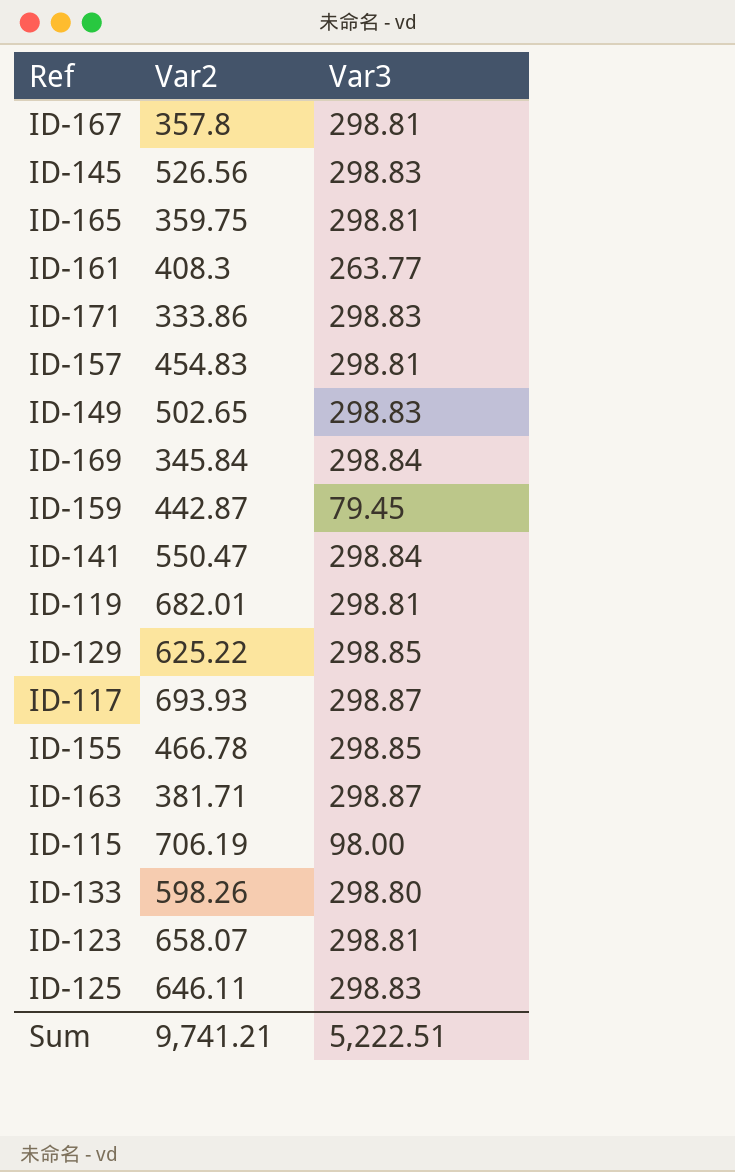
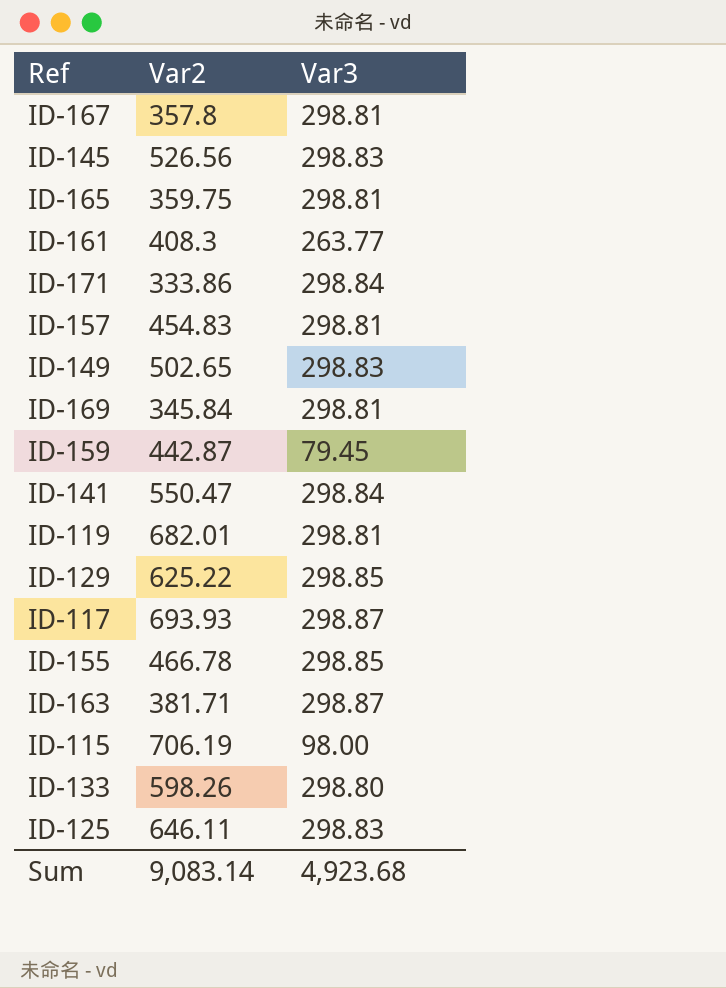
row ID-123: 658.07 | 298.81 -> none
ID-171 | Var3: 298.83 -> 298.84
ID-169 | Var3: 298.84 -> 298.81
Sum | Var2: 9,741.21 -> 9,083.14
Sum | Var3: 5,222.51 -> 4,923.68

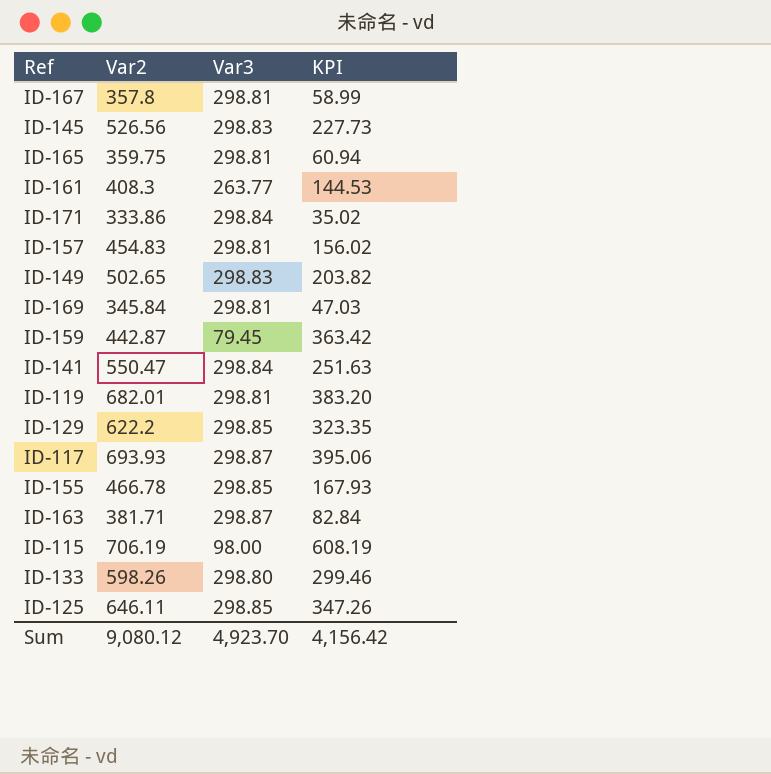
column KPI | formula: none -> [Var2] - [Var3]
ID-129 | Var2: 625.22 -> 622.2
ID-125 | Var3: 298.83 -> 298.85
Sum | Var2: 9,083.14 -> 9,080.12
Sum | Var3: 4,923.68 -> 4,923.70

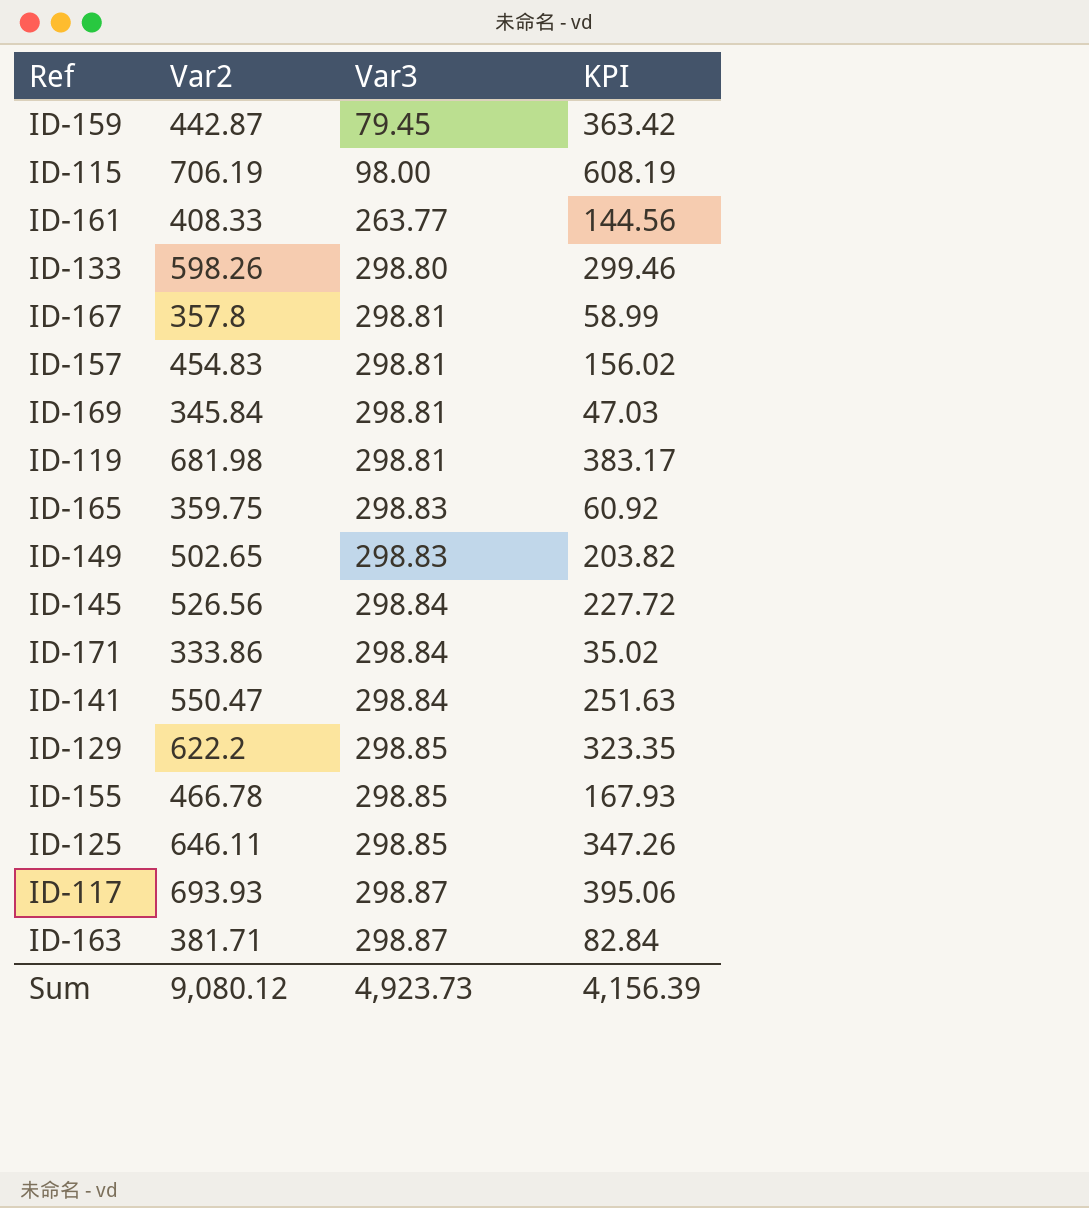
row order: none -> Var3 ascending
ID-161 | Var2: 408.3 -> 408.33
ID-161 | KPI: 144.53 -> 144.56
ID-119 | Var2: 682.01 -> 681.98
ID-119 | KPI: 383.20 -> 383.17
ID-165 | Var3: 298.81 -> 298.83
ID-165 | KPI: 60.94 -> 60.92
ID-145 | Var3: 298.83 -> 298.84
ID-145 | KPI: 227.73 -> 227.72
Sum | Var3: 4,923.70 -> 4,923.73
Sum | KPI: 4,156.42 -> 4,156.39

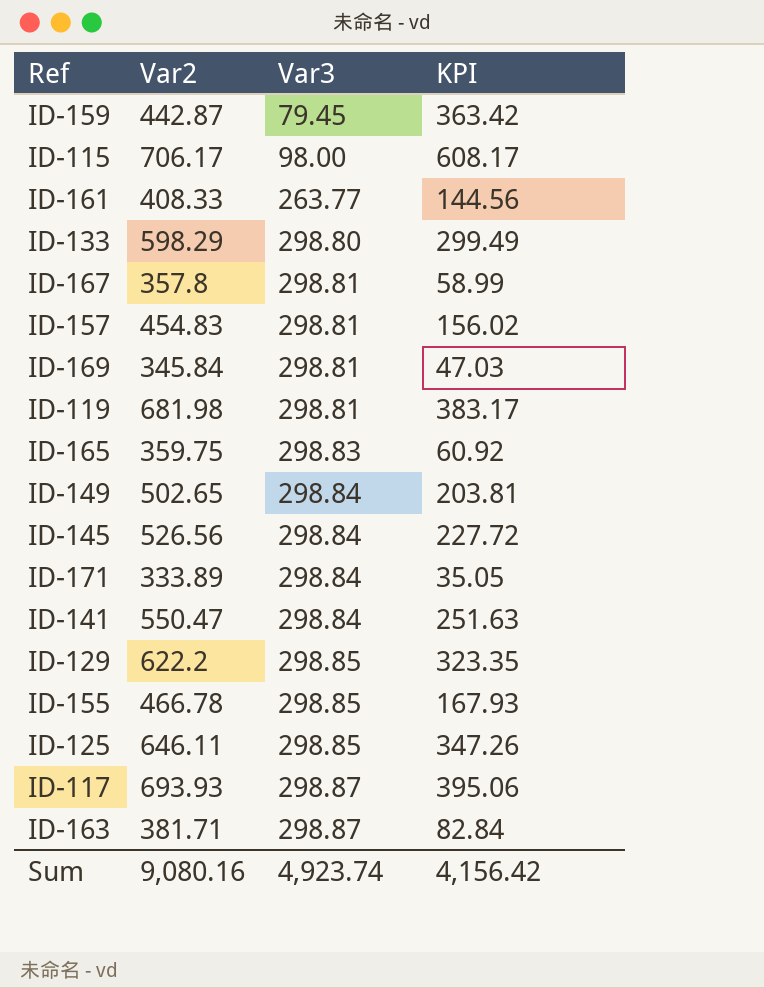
ID-115 | Var2: 706.19 -> 706.17
ID-115 | KPI: 608.19 -> 608.17
ID-133 | Var2: 598.26 -> 598.29
ID-133 | KPI: 299.46 -> 299.49
ID-149 | Var3: 298.83 -> 298.84
ID-149 | KPI: 203.82 -> 203.81
ID-171 | Var2: 333.86 -> 333.89
ID-171 | KPI: 35.02 -> 35.05
Sum | Var2: 9,080.12 -> 9,080.16
Sum | Var3: 4,923.73 -> 4,923.74
Sum | KPI: 4,156.39 -> 4,156.42

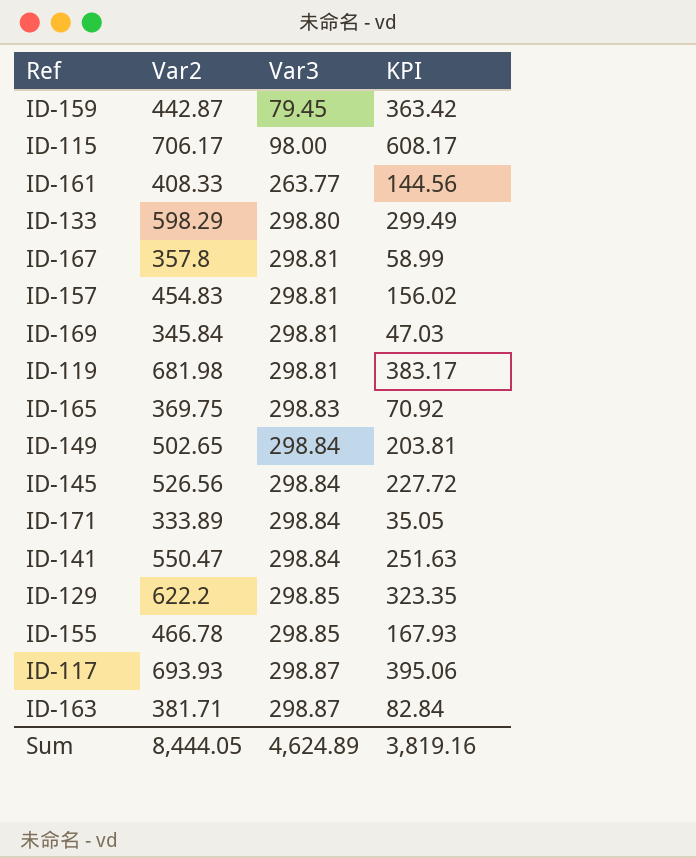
row ID-125: 646.11 | 298.85 | 347.26 -> none
ID-165 | Var2: 359.75 -> 369.75
ID-165 | KPI: 60.92 -> 70.92
Sum | Var2: 9,080.16 -> 8,444.05
Sum | Var3: 4,923.74 -> 4,624.89
Sum | KPI: 4,156.42 -> 3,819.16

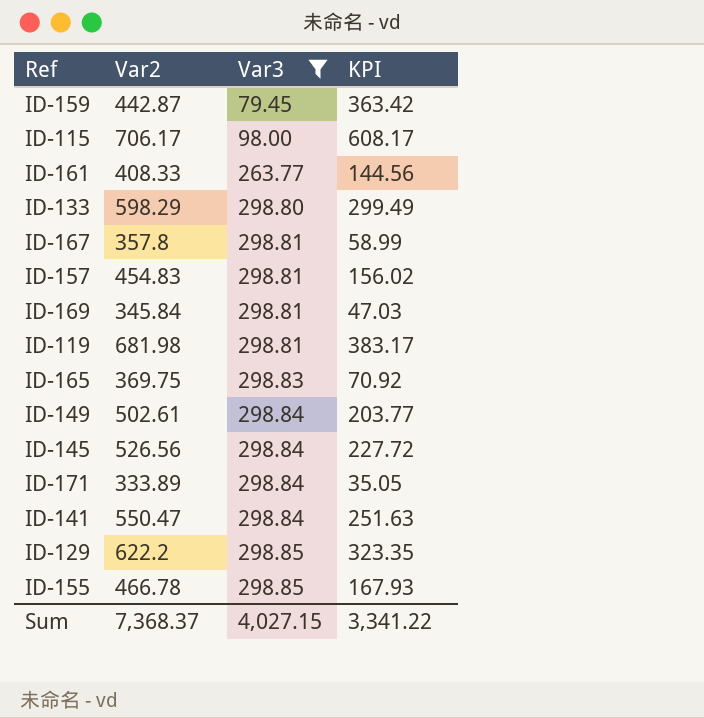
filter: none -> Var3 != 298.87
ID-149 | Var2: 502.65 -> 502.61
ID-149 | KPI: 203.81 -> 203.77
Sum | Var2: 8,444.05 -> 7,368.37
Sum | Var3: 4,624.89 -> 4,027.15
Sum | KPI: 3,819.16 -> 3,341.22

